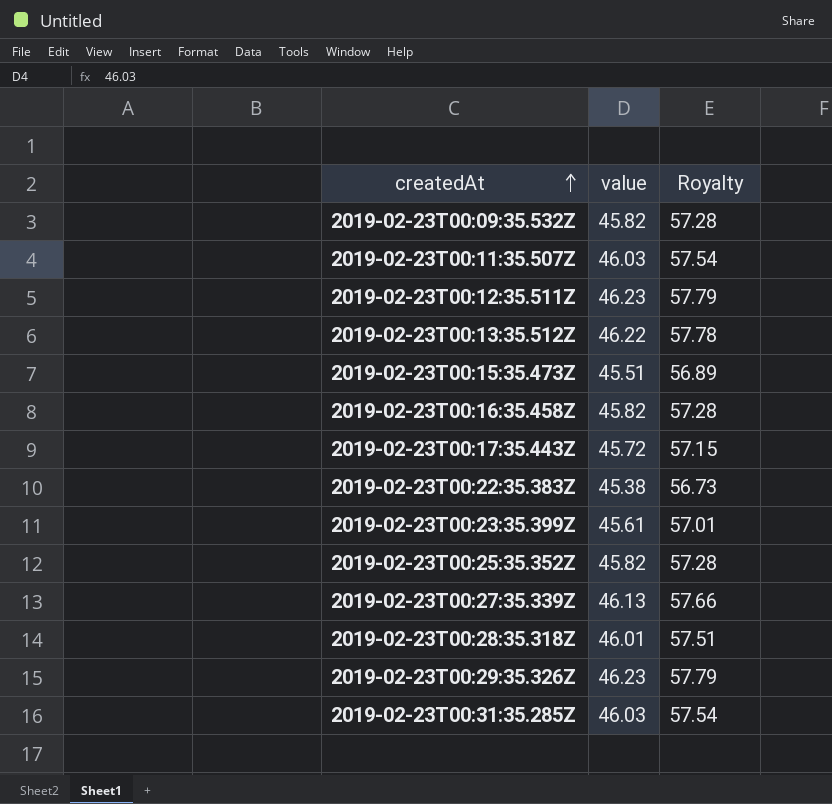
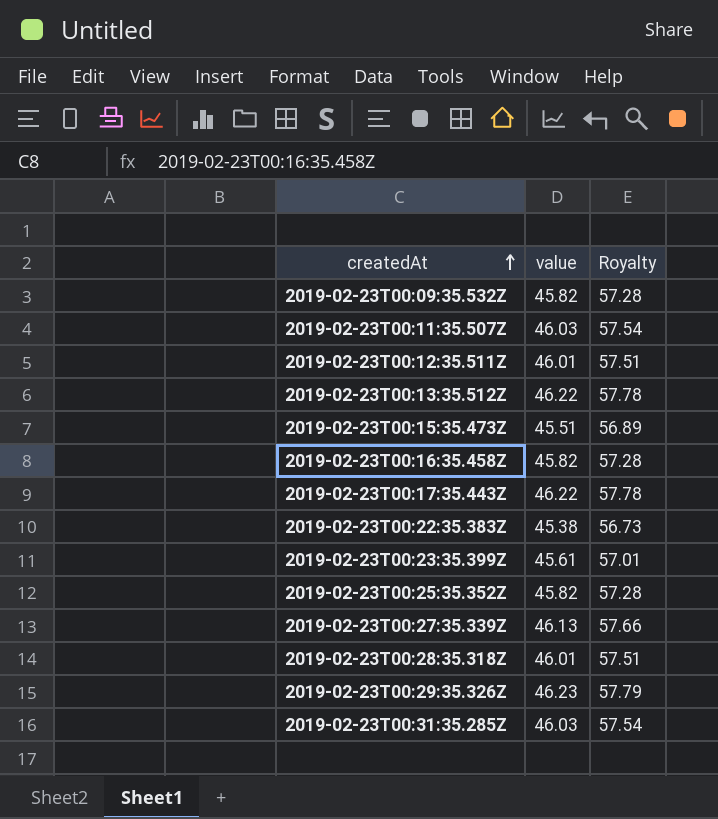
2019-02-23T00:12:35.511Z | value: 46.23 -> 46.01
2019-02-23T00:12:35.511Z | Royalty: 57.79 -> 57.51
2019-02-23T00:17:35.443Z | value: 45.72 -> 46.22
2019-02-23T00:17:35.443Z | Royalty: 57.15 -> 57.78

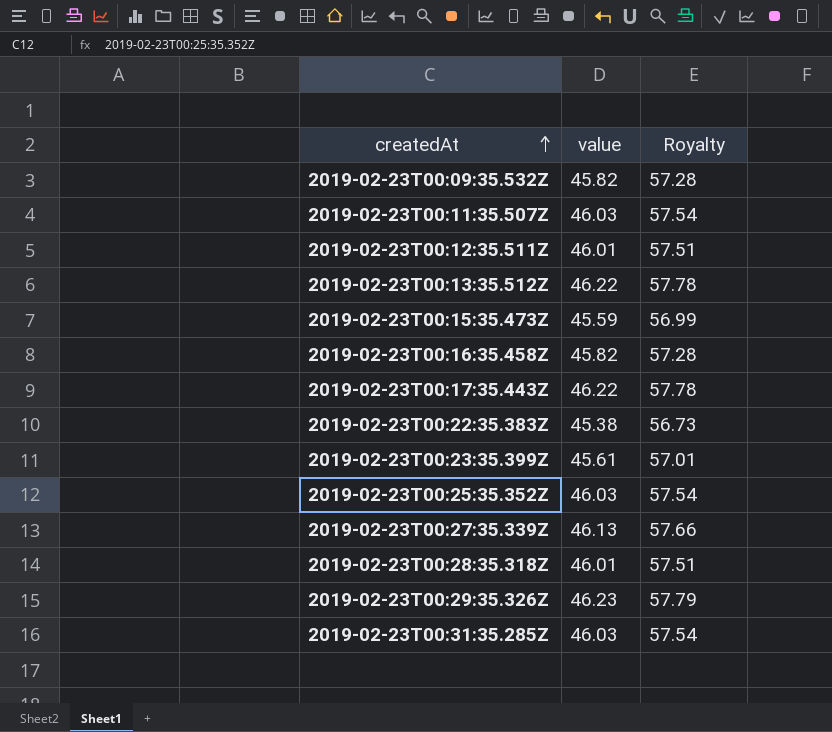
2019-02-23T00:15:35.473Z | value: 45.51 -> 45.59
2019-02-23T00:15:35.473Z | Royalty: 56.89 -> 56.99
2019-02-23T00:25:35.352Z | value: 45.82 -> 46.03
2019-02-23T00:25:35.352Z | Royalty: 57.28 -> 57.54

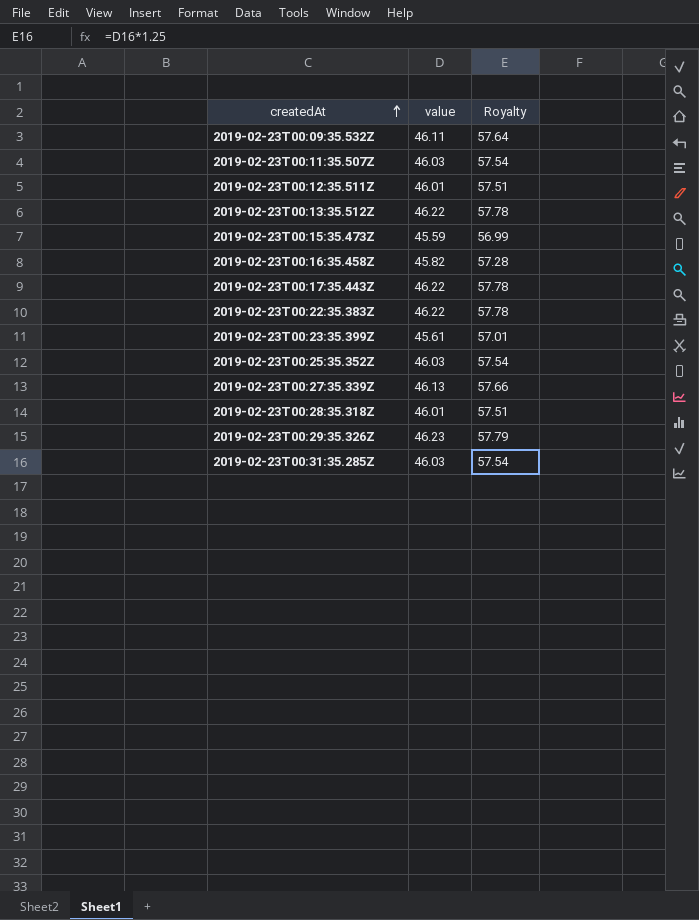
2019-02-23T00:09:35.532Z | value: 45.82 -> 46.11
2019-02-23T00:09:35.532Z | Royalty: 57.28 -> 57.64
2019-02-23T00:22:35.383Z | value: 45.38 -> 46.22
2019-02-23T00:22:35.383Z | Royalty: 56.73 -> 57.78

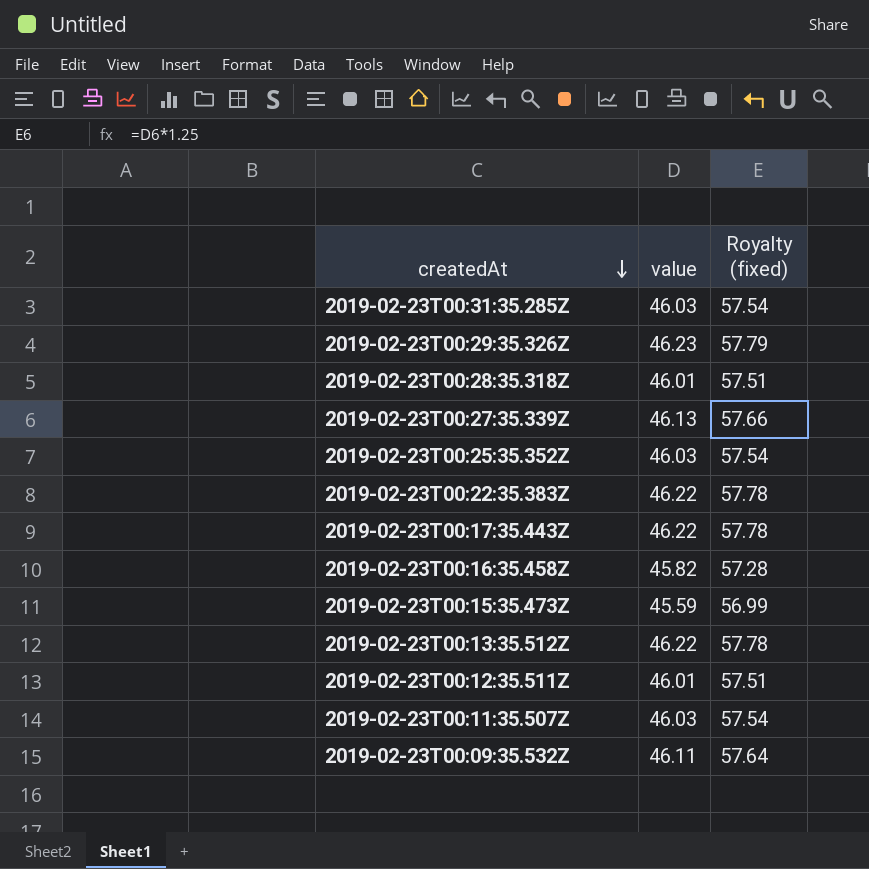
row order: createdAt ascending -> createdAt descending
column name: Royalty -> Royalty (fixed)
row 2019-02-23T00:23:35.399Z: 45.61 | 57.01 -> none

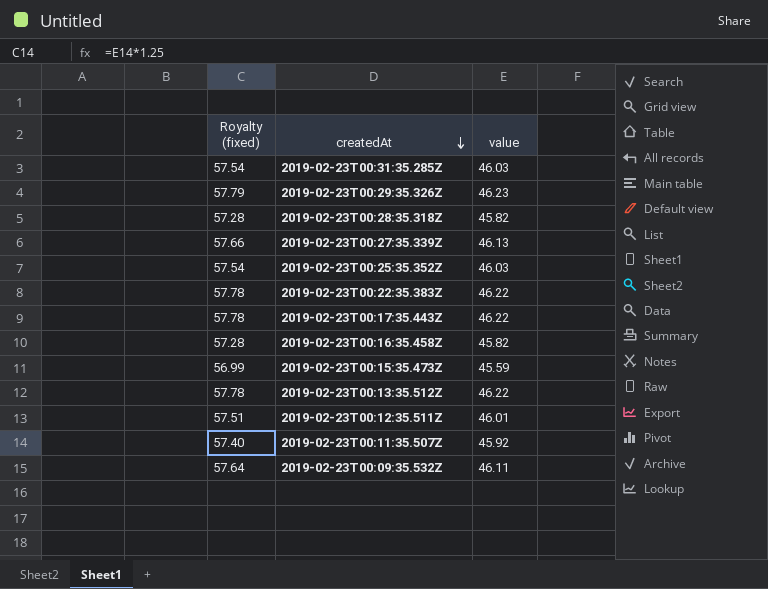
column Royalty (fixed) | position: 3 -> 1
2019-02-23T00:28:35.318Z | Royalty (fixed): 57.51 -> 57.28
2019-02-23T00:28:35.318Z | value: 46.01 -> 45.82
2019-02-23T00:11:35.507Z | Royalty (fixed): 57.54 -> 57.40
2019-02-23T00:11:35.507Z | value: 46.03 -> 45.92

